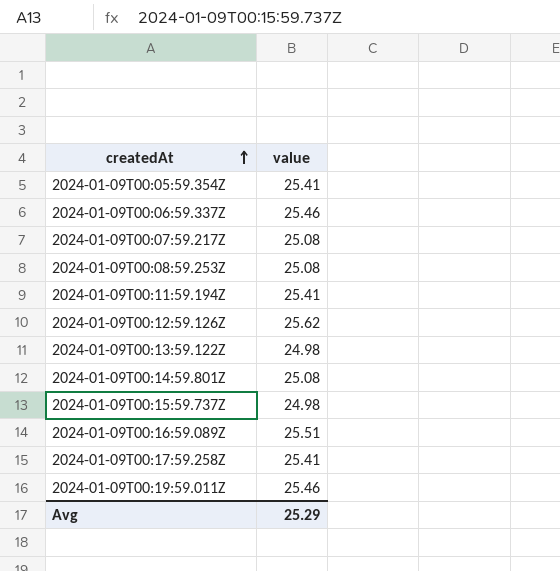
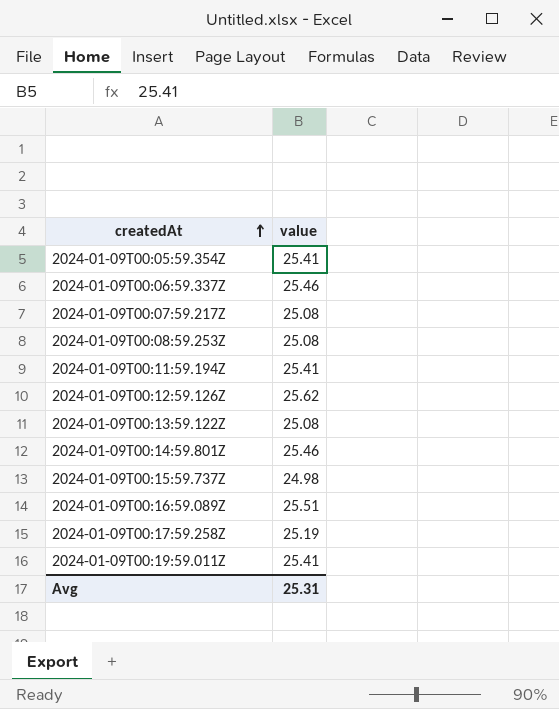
2024-01-09T00:13:59.122Z | value: 24.98 -> 25.08
2024-01-09T00:14:59.801Z | value: 25.08 -> 25.46
2024-01-09T00:17:59.258Z | value: 25.41 -> 25.19
2024-01-09T00:19:59.011Z | value: 25.46 -> 25.41
Avg | value: 25.29 -> 25.31

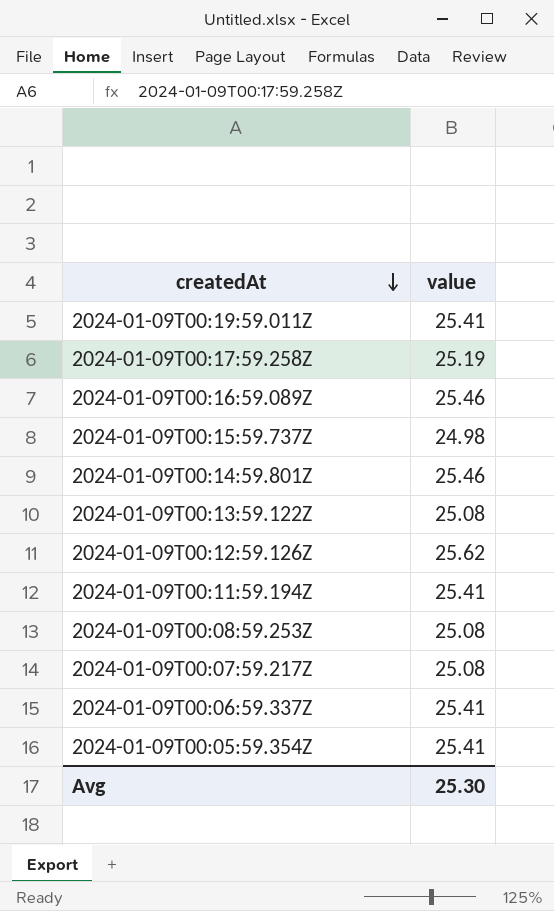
row order: createdAt ascending -> createdAt descending
2024-01-09T00:16:59.089Z | value: 25.51 -> 25.46
2024-01-09T00:06:59.337Z | value: 25.46 -> 25.41
Avg | value: 25.31 -> 25.30

